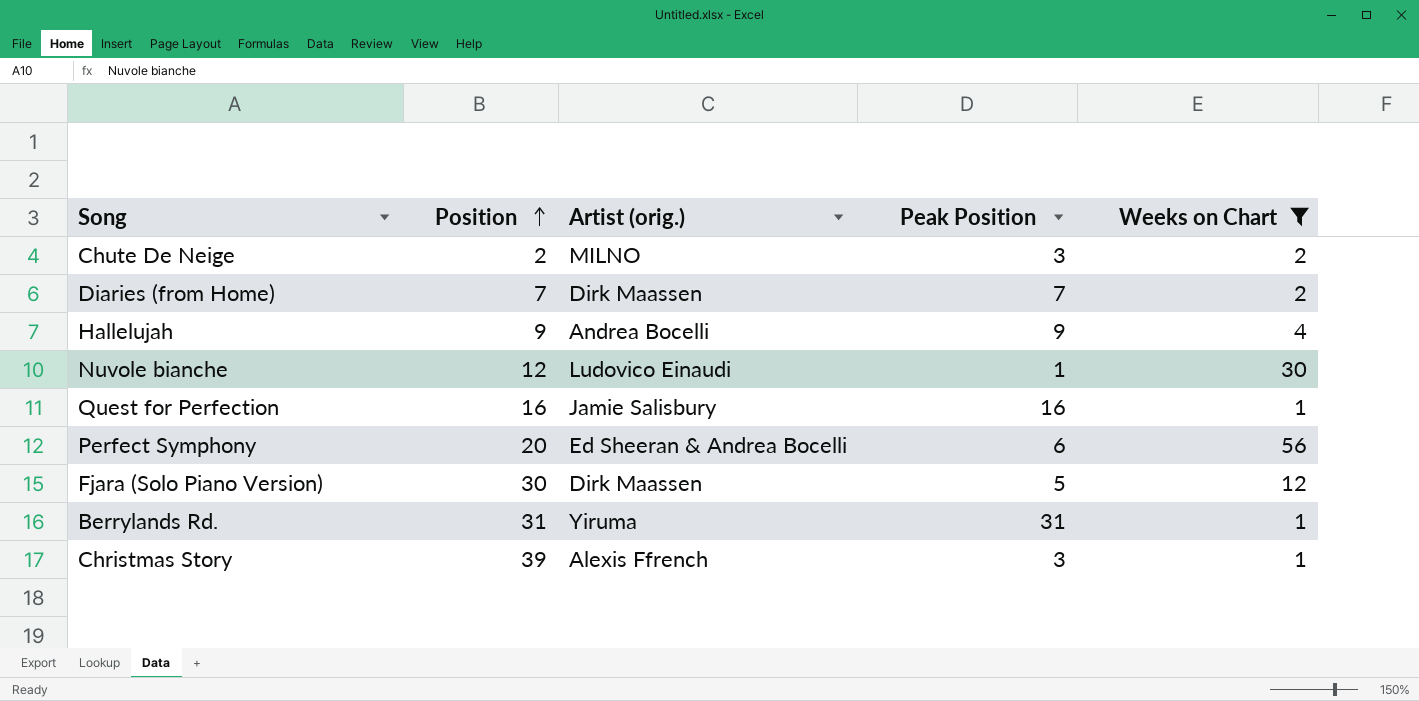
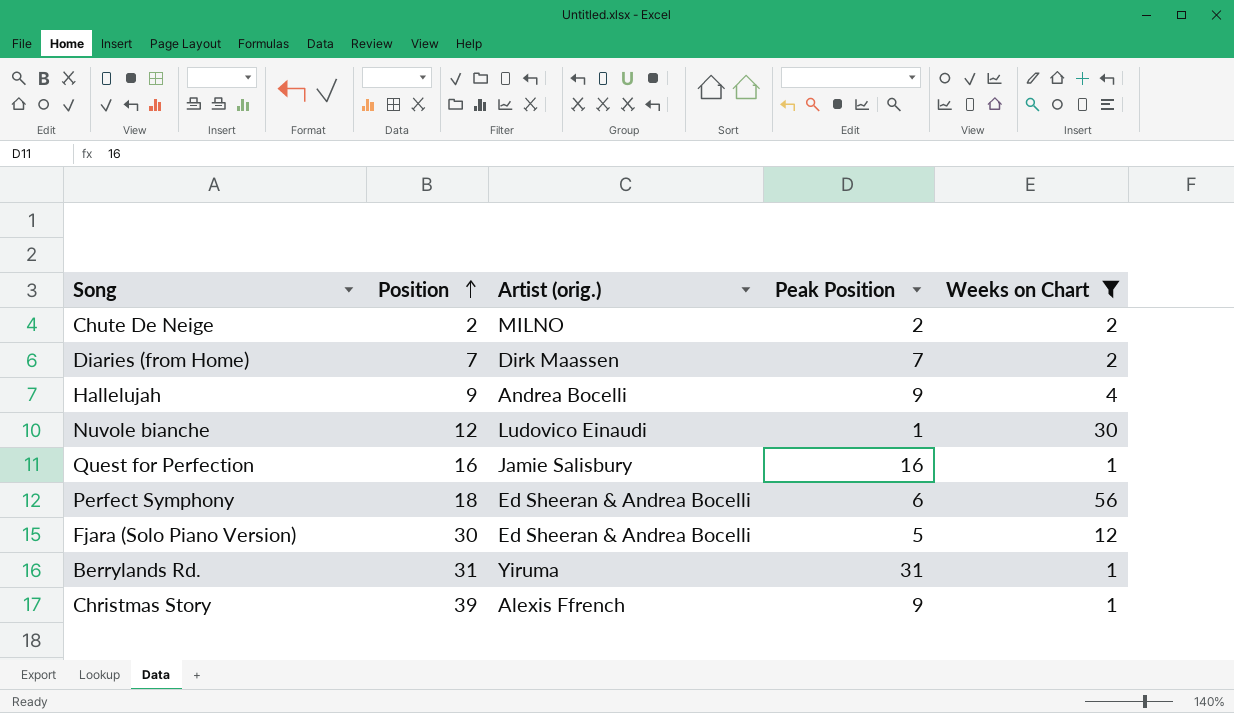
Chute De Neige | Peak Position: 3 -> 2
Perfect Symphony | Position: 20 -> 18
Fjara (Solo Piano Version) | Artist (orig.): Dirk Maassen -> Ed Sheeran & Andrea Bocelli
Christmas Story | Peak Position: 3 -> 9

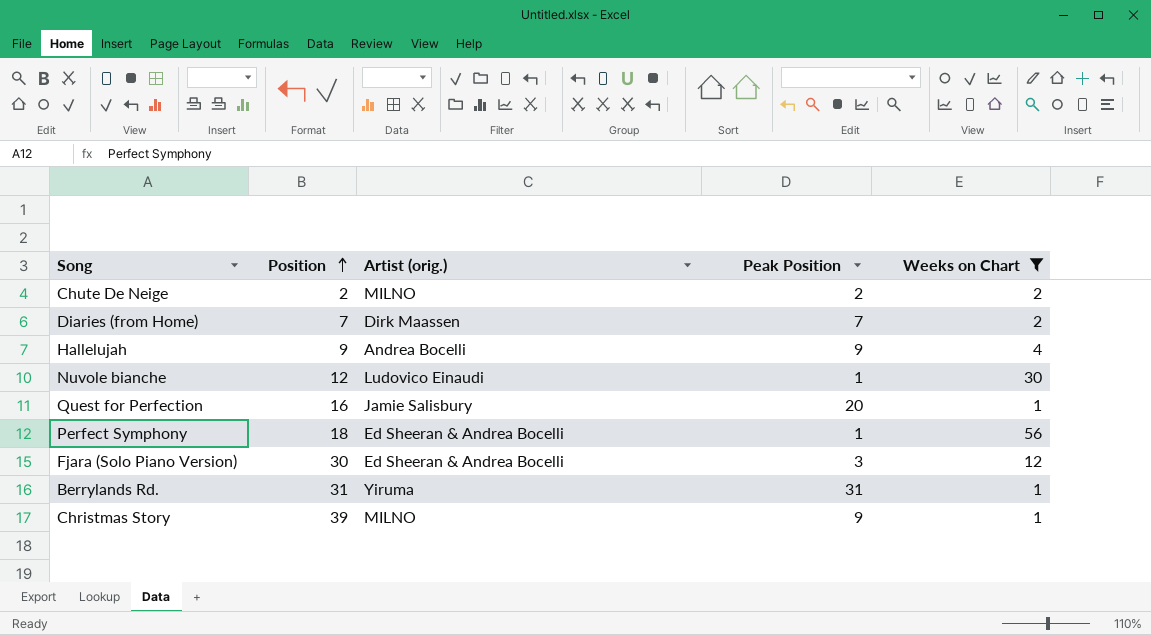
Quest for Perfection | Peak Position: 16 -> 20
Perfect Symphony | Peak Position: 6 -> 1
Fjara (Solo Piano Version) | Peak Position: 5 -> 3
Christmas Story | Artist (orig.): Alexis Ffrench -> MILNO

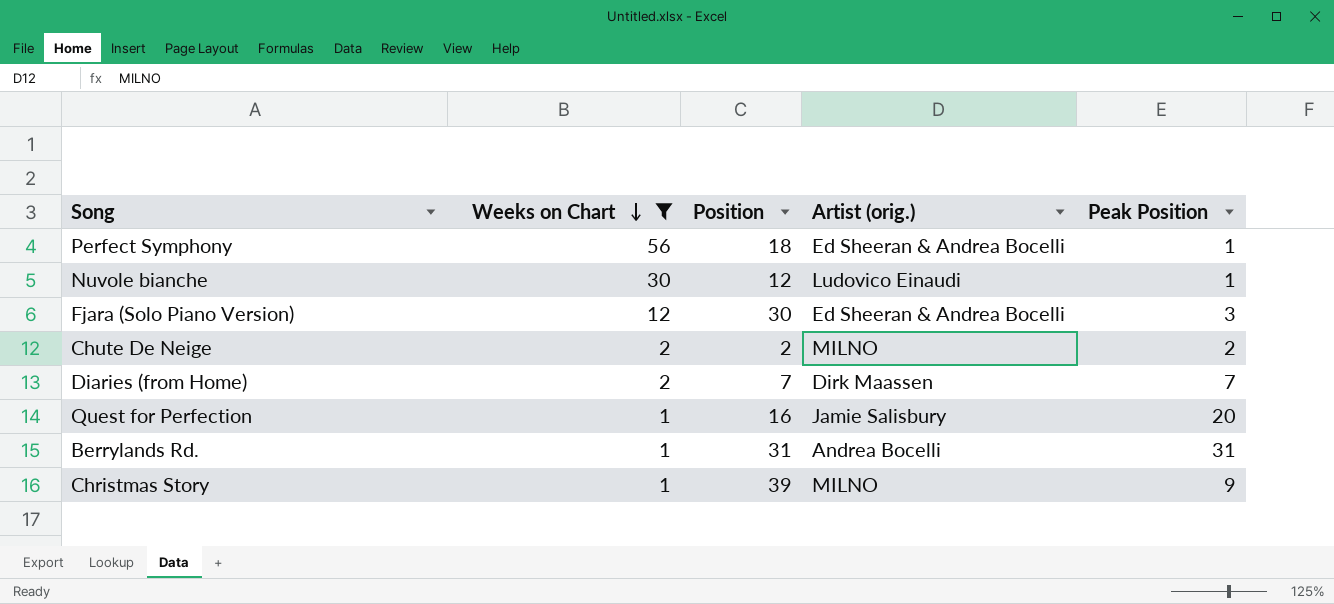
row order: Position ascending -> Weeks on Chart descending
column Weeks on Chart | position: 5 -> 2
row Hallelujah: 9 | Andrea Bocelli | 9 | 4 -> none
Berrylands Rd. | Artist (orig.): Yiruma -> Andrea Bocelli

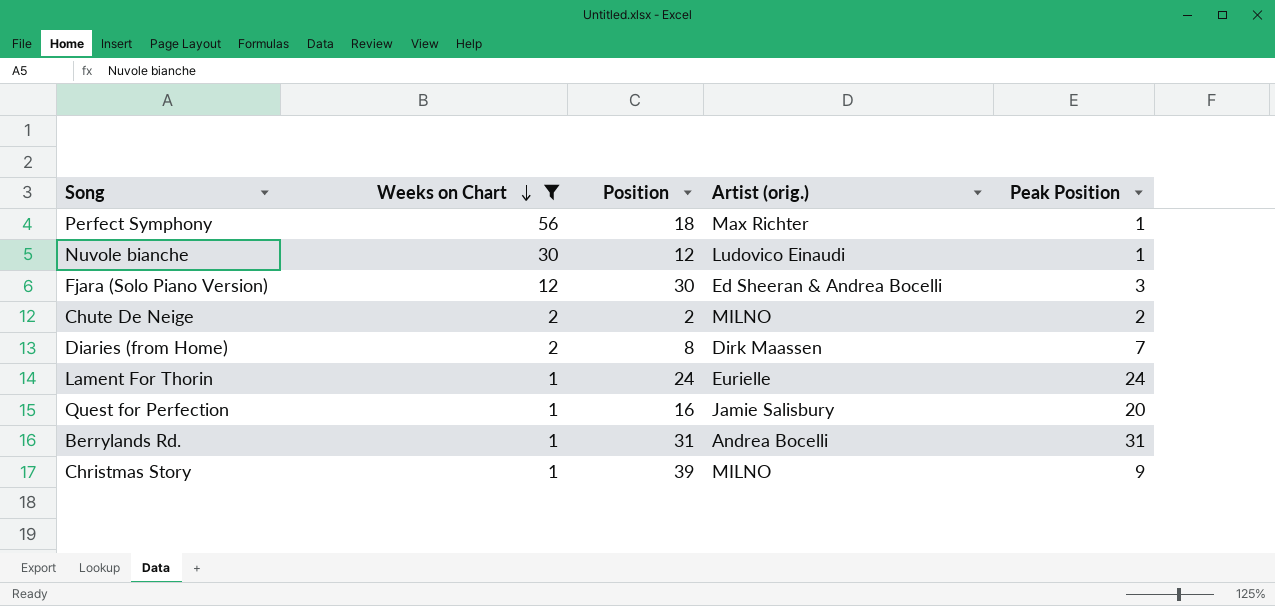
Perfect Symphony | Artist (orig.): Ed Sheeran & Andrea Bocelli -> Max Richter
Diaries (from Home) | Position: 7 -> 8
row Lament For Thorin: none -> 1 | 24 | Eurielle | 24

